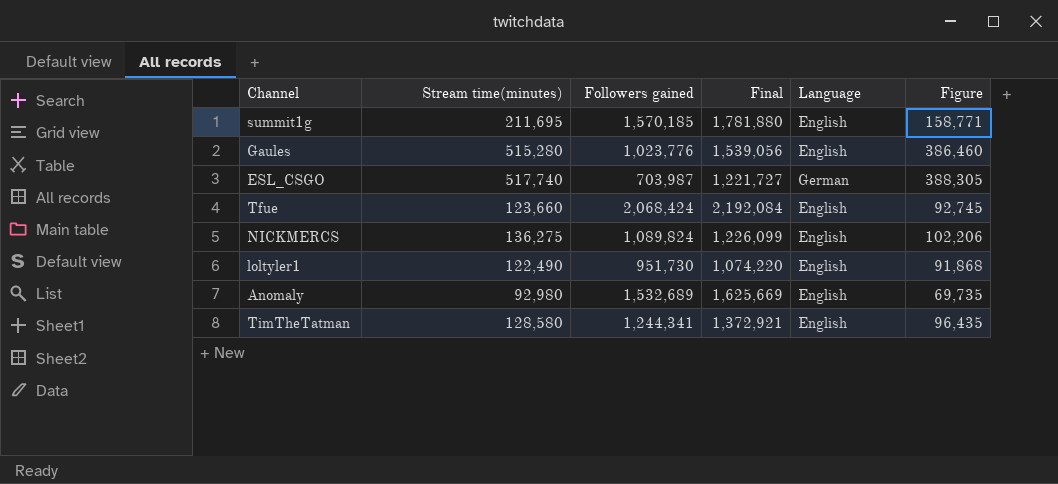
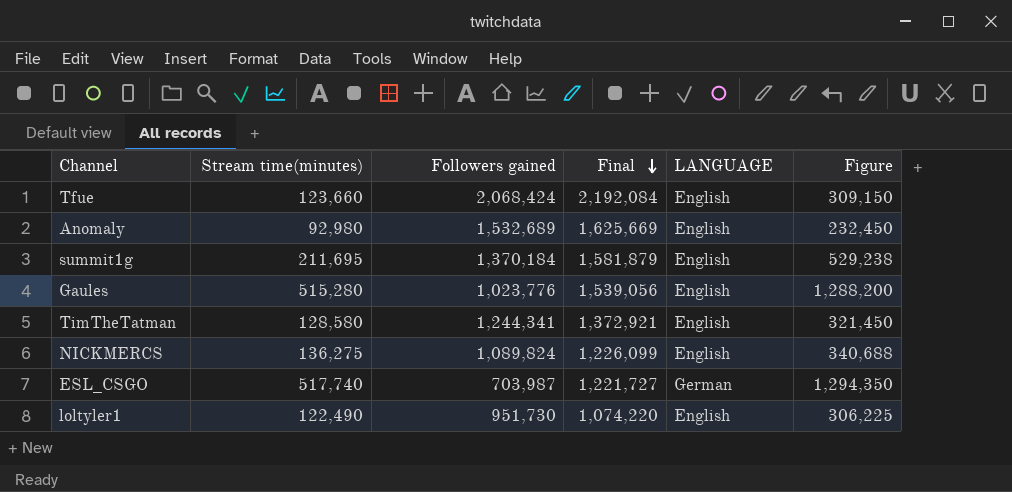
row order: none -> Final descending
column name: Language -> LANGUAGE
column Figure | formula: [Stream time(minutes)] * 0.75 -> [Stream time(minutes)] * 2.5
summit1g | Followers gained: 1,570,185 -> 1,370,184
summit1g | Final: 1,781,880 -> 1,581,879

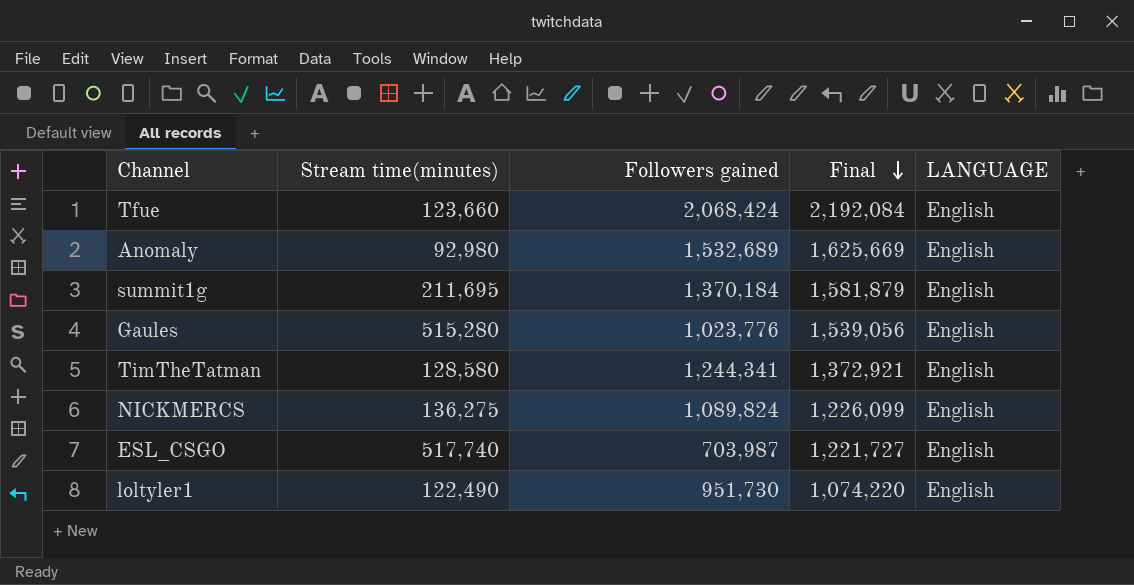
column Figure | formula: [Stream time(minutes)] * 2.5 -> none
ESL_CSGO | LANGUAGE: German -> English

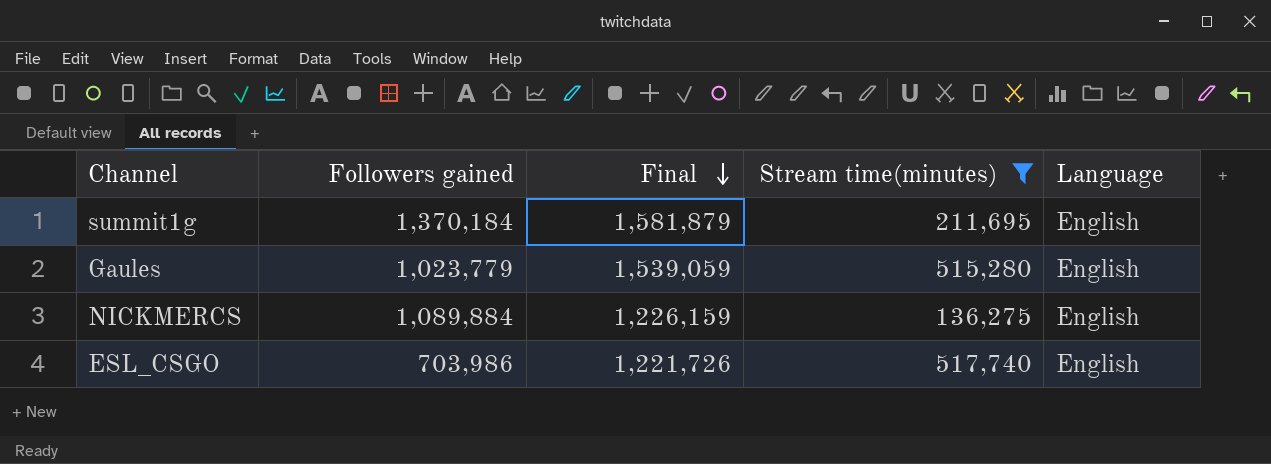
filter: none -> Stream time(minutes) >= 136,275
column Stream time(minutes) | position: 2 -> 4
column name: LANGUAGE -> Language
Gaules | Followers gained: 1,023,776 -> 1,023,779
Gaules | Final: 1,539,056 -> 1,539,059
NICKMERCS | Followers gained: 1,089,824 -> 1,089,884
NICKMERCS | Final: 1,226,099 -> 1,226,159
ESL_CSGO | Followers gained: 703,987 -> 703,986
ESL_CSGO | Final: 1,221,727 -> 1,221,726

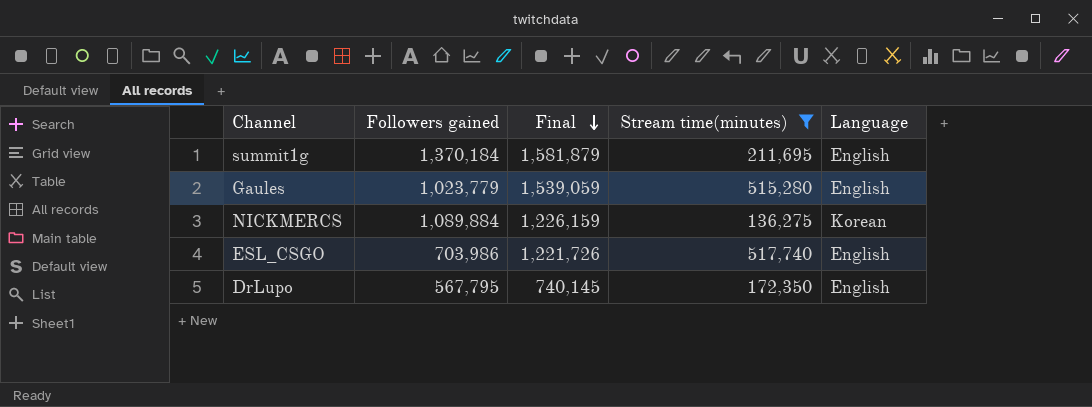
NICKMERCS | Language: English -> Korean
row DrLupo: none -> 567,795 | 740,145 | 172,350 | English

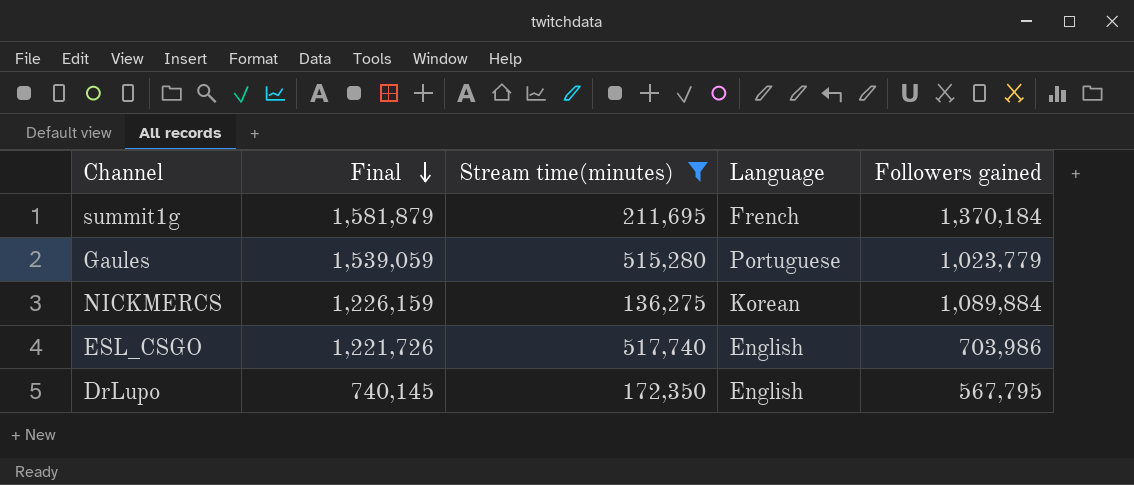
column Followers gained | position: 2 -> 5
summit1g | Language: English -> French
Gaules | Language: English -> Portuguese

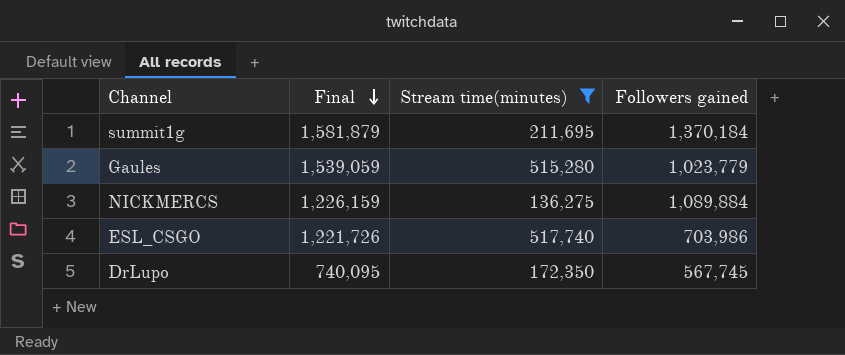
column Language | position: 4 -> none
DrLupo | Final: 740,145 -> 740,095
DrLupo | Followers gained: 567,795 -> 567,745

